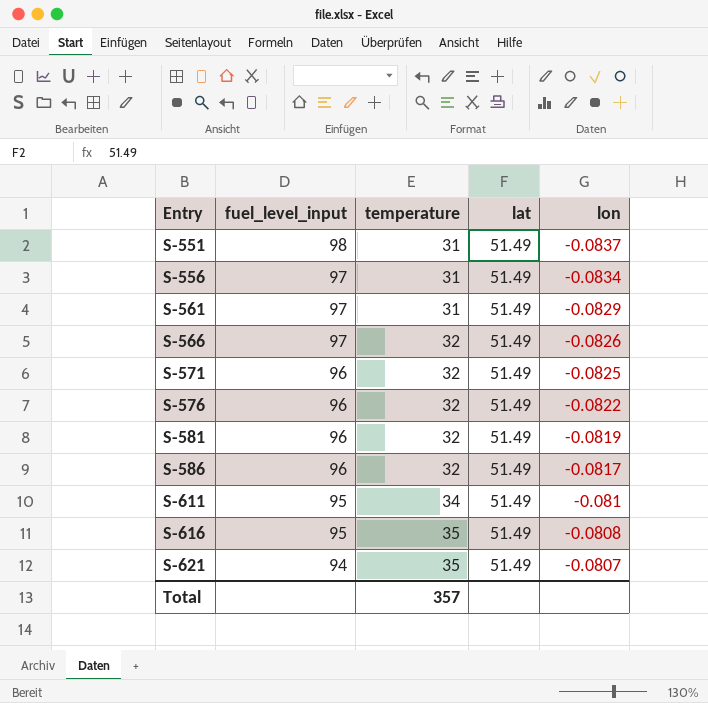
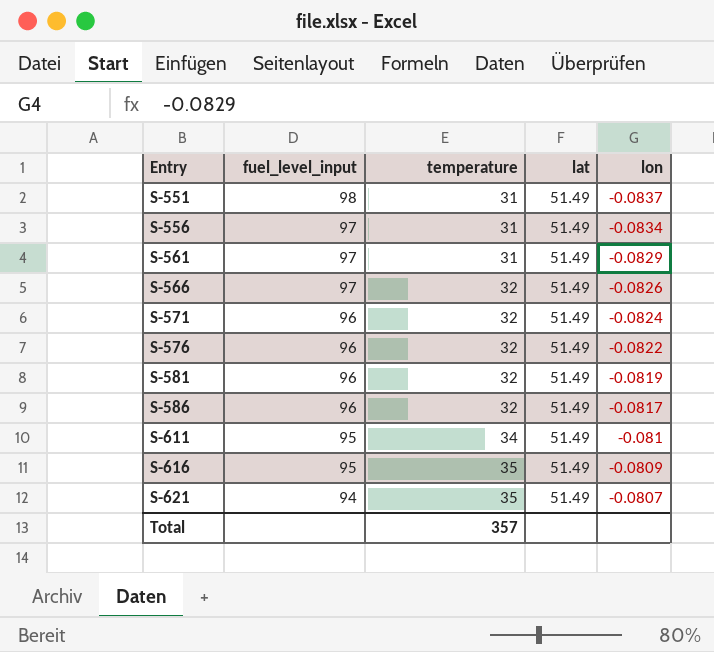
S-571 | lon: -0.0825 -> -0.0824
S-616 | lon: -0.0808 -> -0.0809

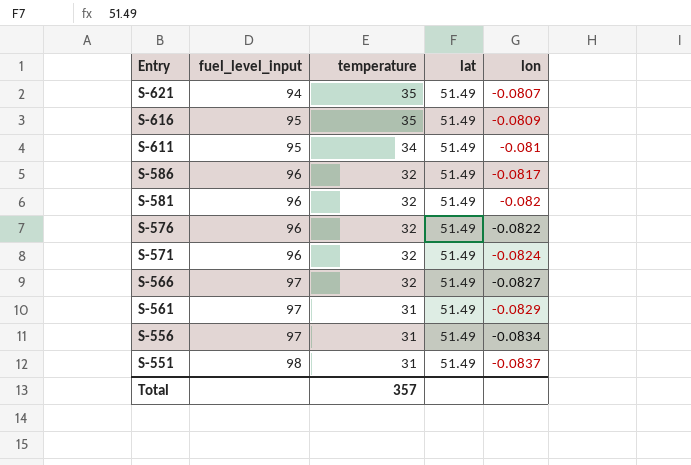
row order: Entry ascending -> Entry descending
S-581 | lon: -0.0819 -> -0.082
S-566 | lon: -0.0826 -> -0.0827

